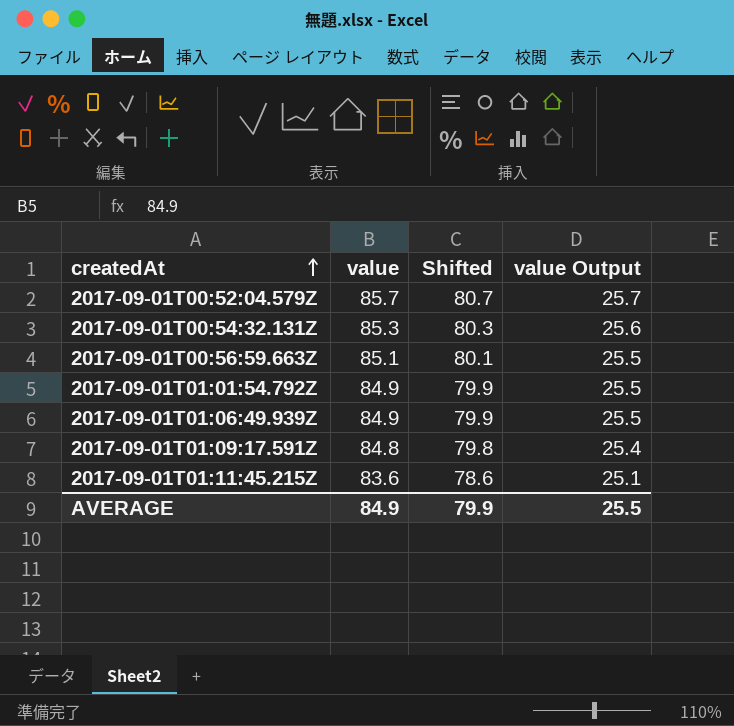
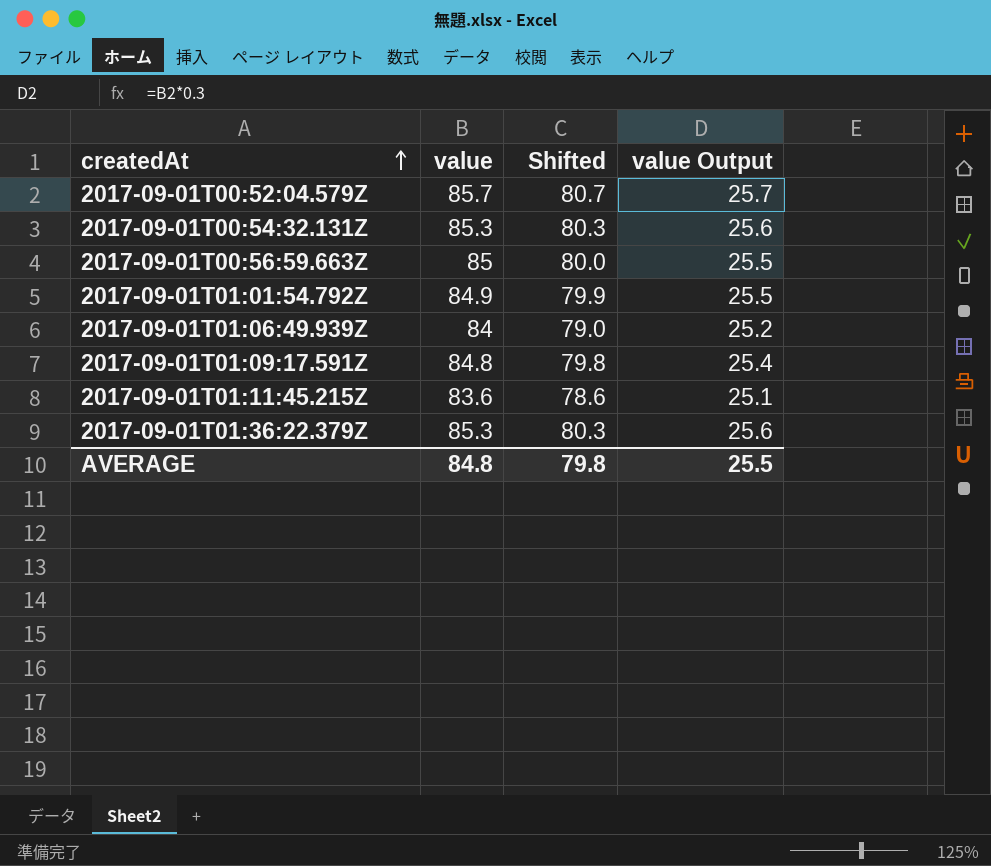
2017-09-01T00:56:59.663Z | value: 85.1 -> 85
2017-09-01T00:56:59.663Z | Shifted: 80.1 -> 80.0
2017-09-01T01:06:49.939Z | value: 84.9 -> 84
2017-09-01T01:06:49.939Z | Shifted: 79.9 -> 79.0
2017-09-01T01:06:49.939Z | value Output: 25.5 -> 25.2
row 2017-09-01T01:36:22.379Z: none -> 85.3 | 80.3 | 25.6
AVERAGE | value: 84.9 -> 84.8
AVERAGE | Shifted: 79.9 -> 79.8

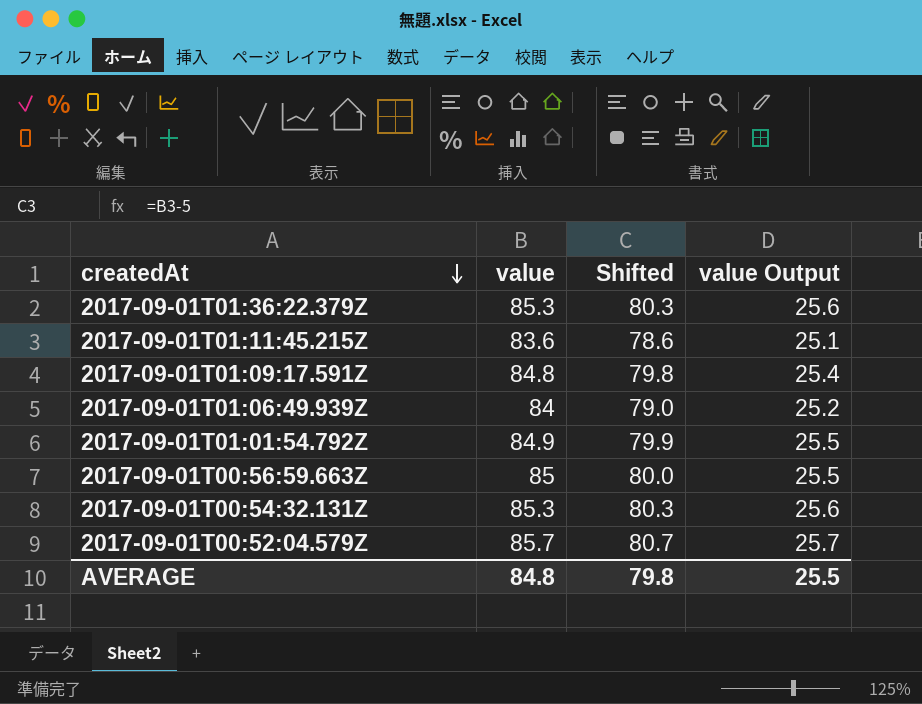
row order: createdAt ascending -> createdAt descending

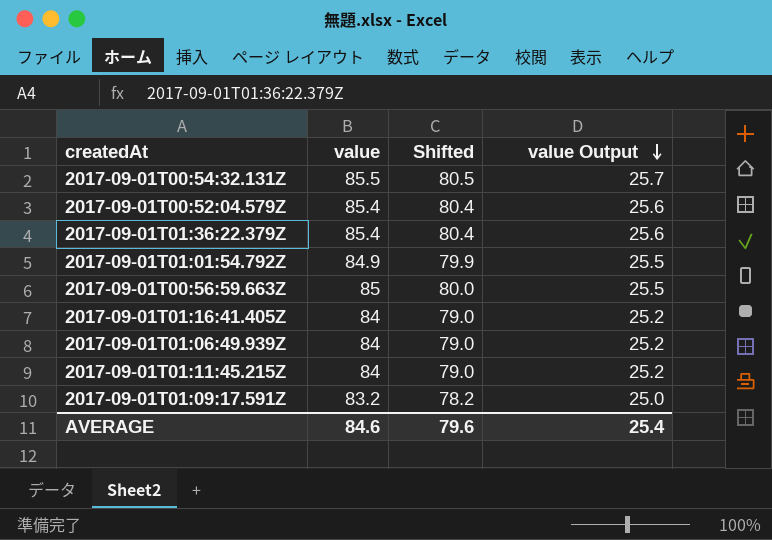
row order: createdAt descending -> value Output descending
2017-09-01T00:54:32.131Z | value: 85.3 -> 85.5
2017-09-01T00:54:32.131Z | Shifted: 80.3 -> 80.5
2017-09-01T00:54:32.131Z | value Output: 25.6 -> 25.7
2017-09-01T00:52:04.579Z | value: 85.7 -> 85.4
2017-09-01T00:52:04.579Z | Shifted: 80.7 -> 80.4
2017-09-01T00:52:04.579Z | value Output: 25.7 -> 25.6
2017-09-01T01:36:22.379Z | value: 85.3 -> 85.4
2017-09-01T01:36:22.379Z | Shifted: 80.3 -> 80.4
row 2017-09-01T01:16:41.405Z: none -> 84 | 79.0 | 25.2
2017-09-01T01:11:45.215Z | value: 83.6 -> 84
2017-09-01T01:11:45.215Z | Shifted: 78.6 -> 79.0
2017-09-01T01:11:45.215Z | value Output: 25.1 -> 25.2
2017-09-01T01:09:17.591Z | value: 84.8 -> 83.2
2017-09-01T01:09:17.591Z | Shifted: 79.8 -> 78.2
2017-09-01T01:09:17.591Z | value Output: 25.4 -> 25.0
AVERAGE | value: 84.8 -> 84.6
AVERAGE | Shifted: 79.8 -> 79.6
AVERAGE | value Output: 25.5 -> 25.4

